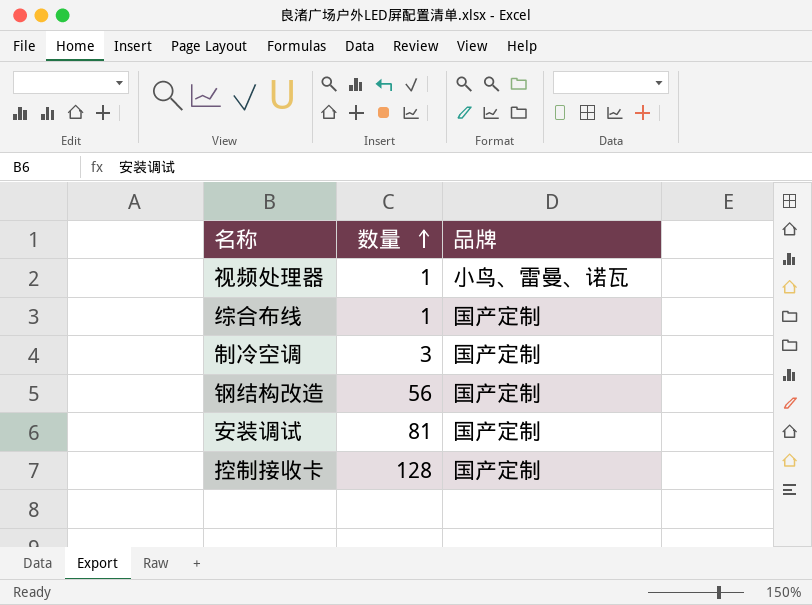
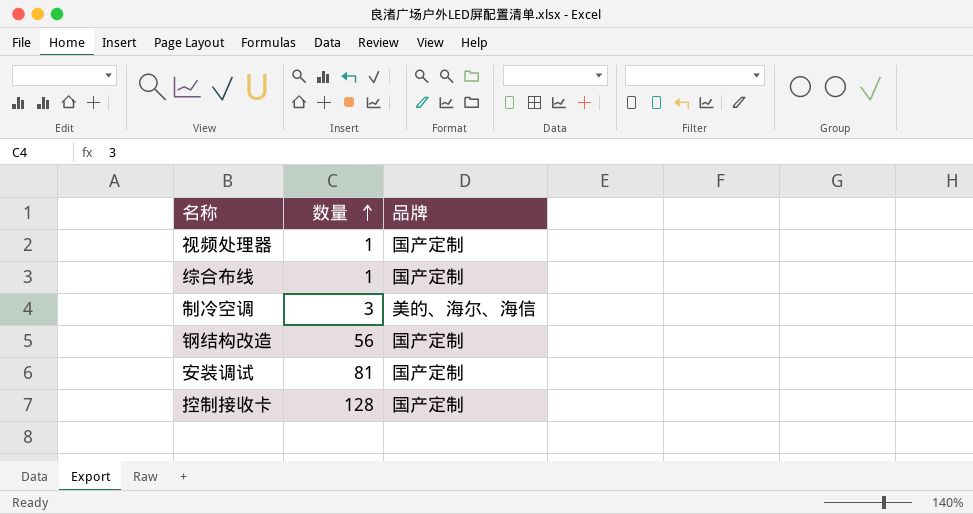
视频处理器 | 品牌: 小鸟、雷曼、诺瓦 -> 国产定制
制冷空调 | 品牌: 国产定制 -> 美的、海尔、海信

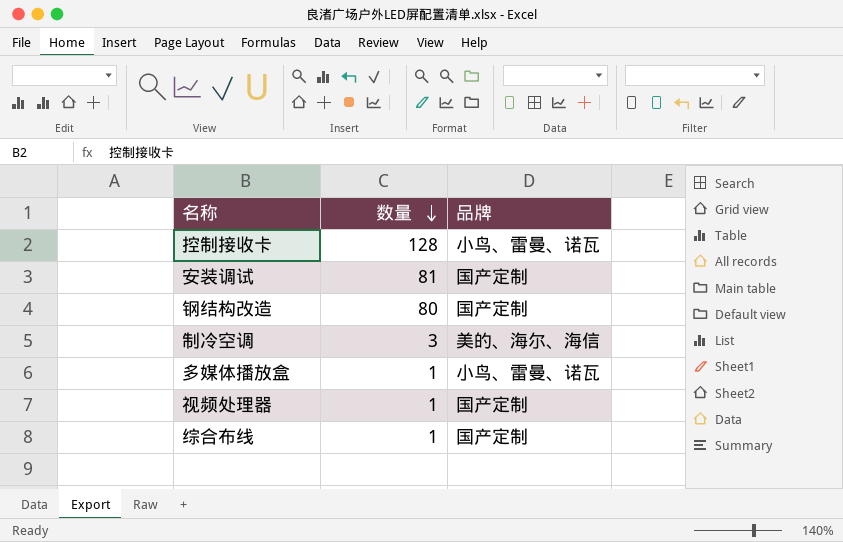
row order: 数量 ascending -> 数量 descending
控制接收卡 | 品牌: 国产定制 -> 小鸟、雷曼、诺瓦
钢结构改造 | 数量: 56 -> 80
row 多媒体播放盒: none -> 1 | 小鸟、雷曼、诺瓦

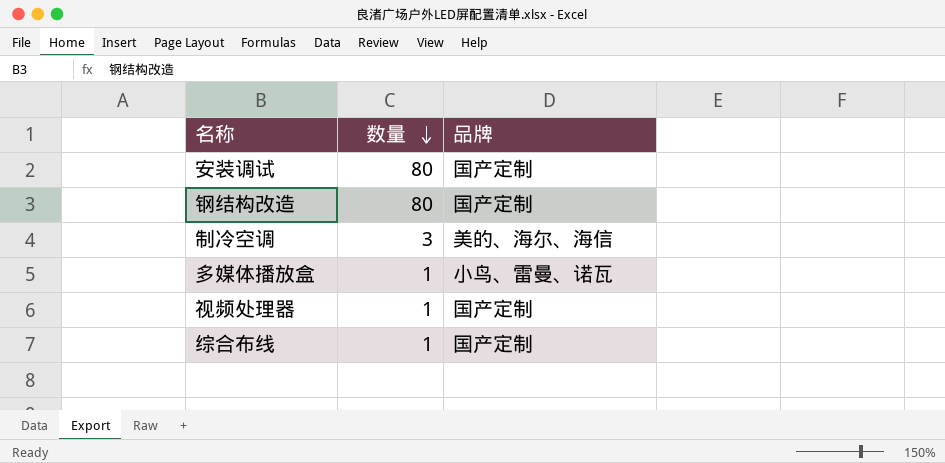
row 控制接收卡: 128 | 小鸟、雷曼、诺瓦 -> none
安装调试 | 数量: 81 -> 80

